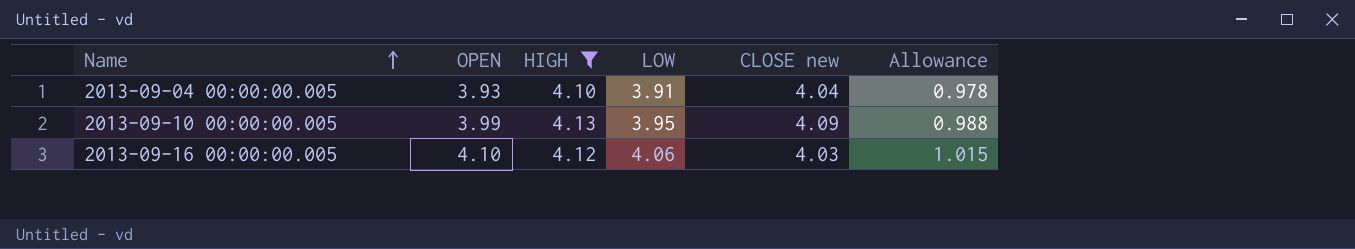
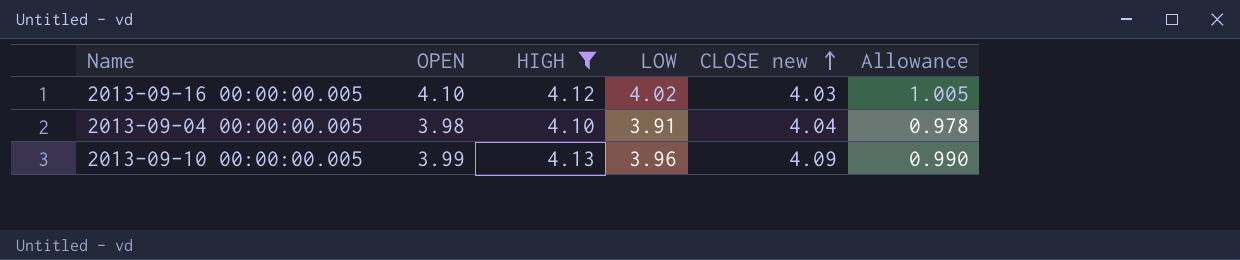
row order: Name ascending -> CLOSE new ascending
2013-09-16 00:00:00.005 | LOW: 4.06 -> 4.02
2013-09-16 00:00:00.005 | Allowance: 1.015 -> 1.005
2013-09-04 00:00:00.005 | OPEN: 3.93 -> 3.98
2013-09-10 00:00:00.005 | LOW: 3.95 -> 3.96
2013-09-10 00:00:00.005 | Allowance: 0.988 -> 0.990

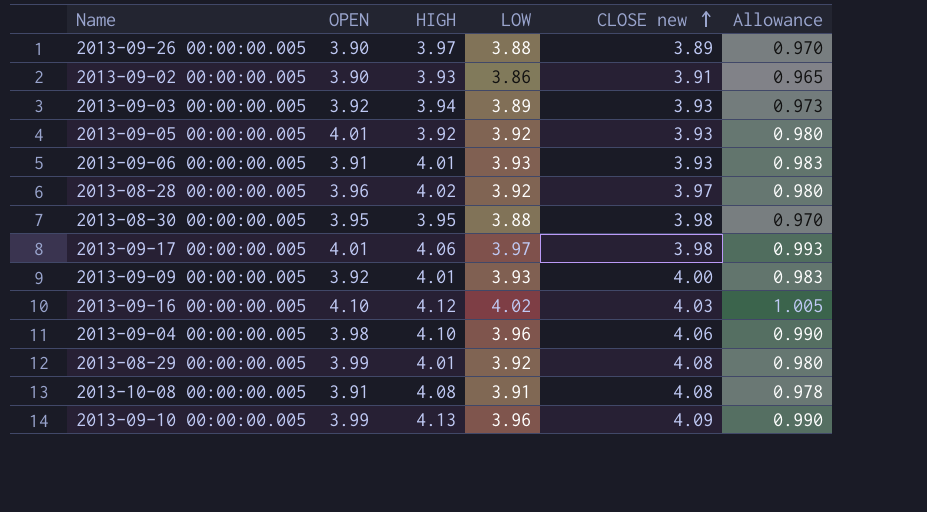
filter: HIGH >= 4.10 -> none
2013-09-04 00:00:00.005 | LOW: 3.91 -> 3.96
2013-09-04 00:00:00.005 | CLOSE new: 4.04 -> 4.06
2013-09-04 00:00:00.005 | Allowance: 0.978 -> 0.990

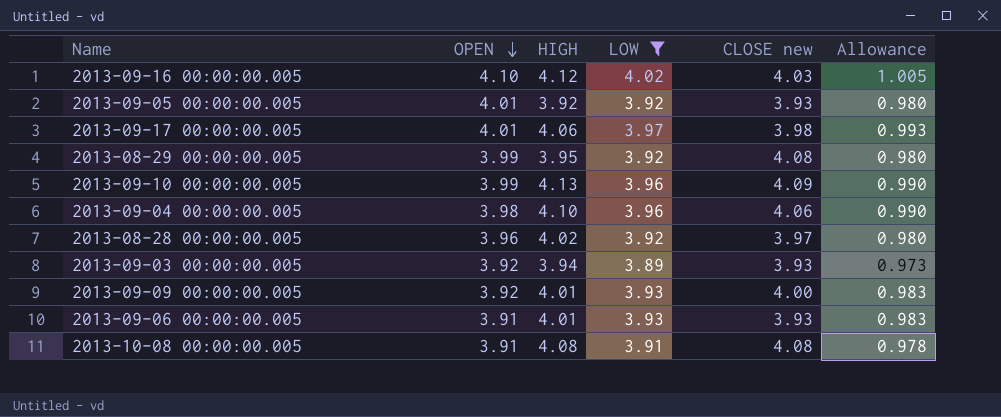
filter: none -> LOW >= 3.89
row order: CLOSE new ascending -> OPEN descending
2013-08-29 00:00:00.005 | HIGH: 4.01 -> 3.95

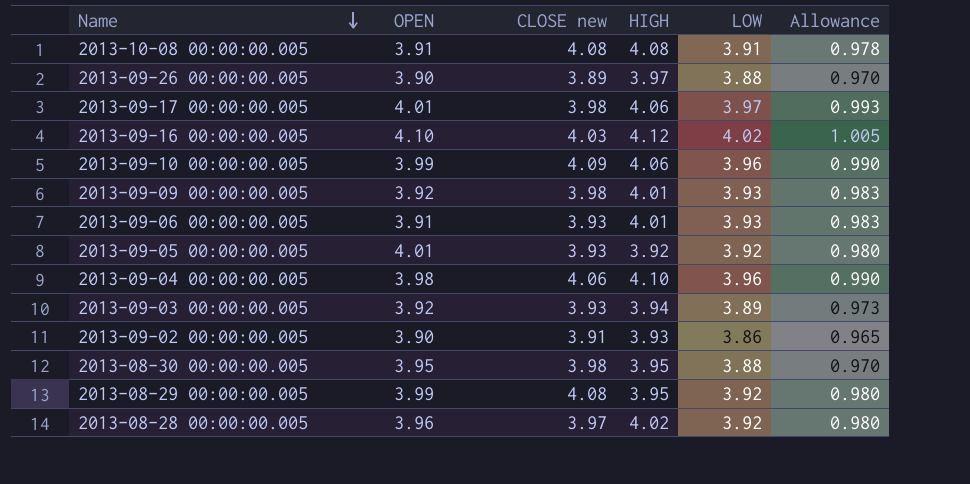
filter: LOW >= 3.89 -> none
row order: OPEN descending -> Name descending
column CLOSE new | position: 5 -> 3
2013-09-10 00:00:00.005 | HIGH: 4.13 -> 4.06
2013-09-09 00:00:00.005 | CLOSE new: 4.00 -> 3.98

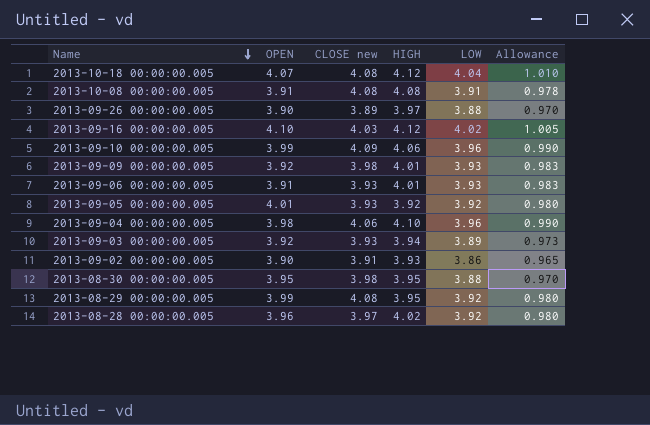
row 2013-09-17 00:00:00.005: 4.01 | 3.98 | 4.06 | 3.97 | 0.993 -> none
row 2013-10-18 00:00:00.005: none -> 4.07 | 4.08 | 4.12 | 4.04 | 1.010

